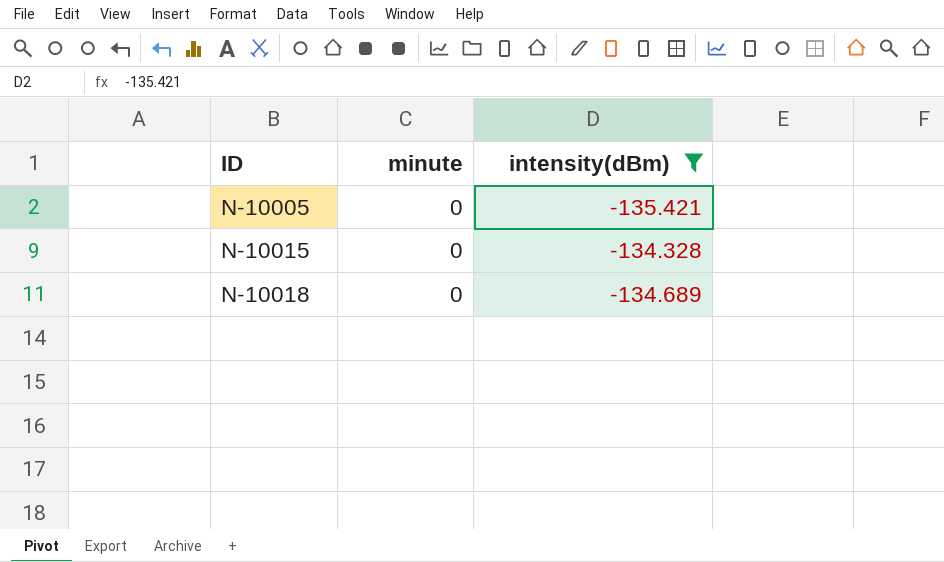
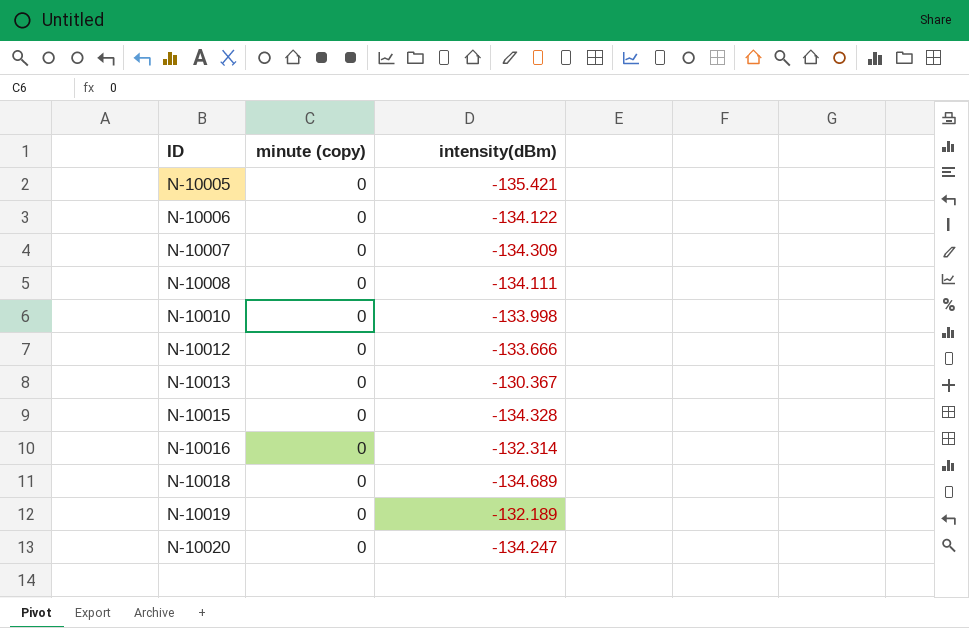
filter: intensity(dBm) <= -134.328 -> none
column name: minute -> minute (copy)

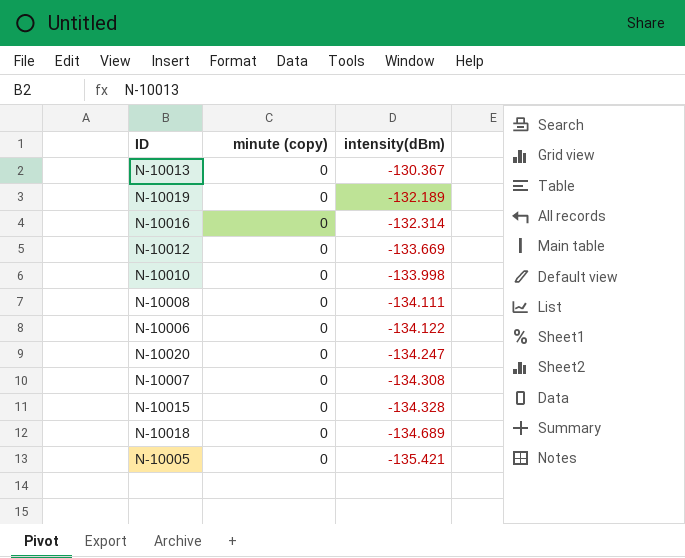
row order: ID ascending -> intensity(dBm) descending
N-10012 | intensity(dBm): -133.666 -> -133.669
N-10007 | intensity(dBm): -134.309 -> -134.308

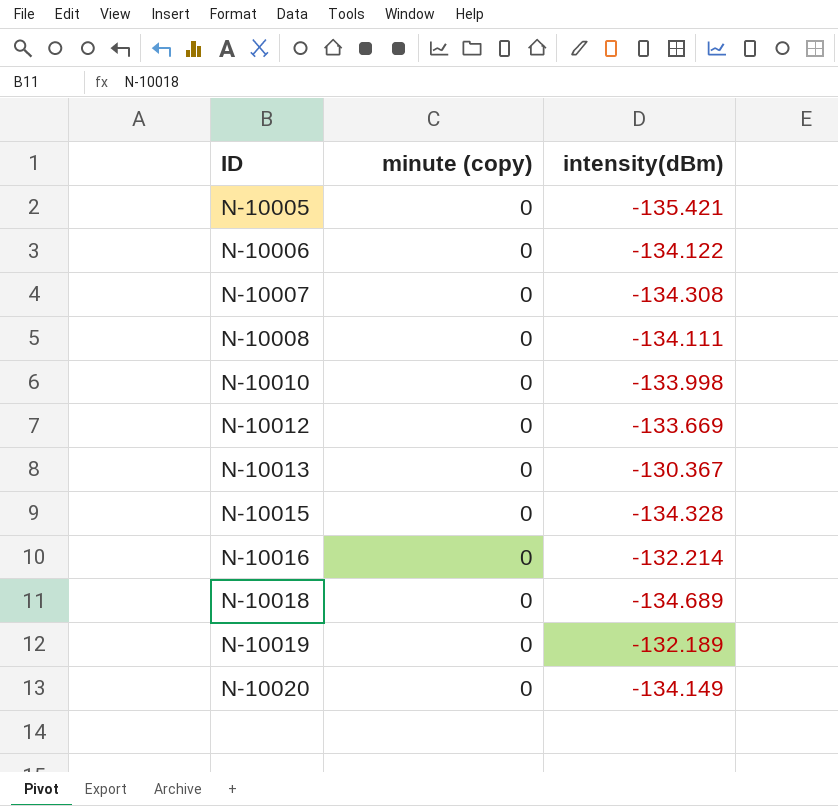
row order: intensity(dBm) descending -> ID ascending
N-10016 | intensity(dBm): -132.314 -> -132.214
N-10020 | intensity(dBm): -134.247 -> -134.149

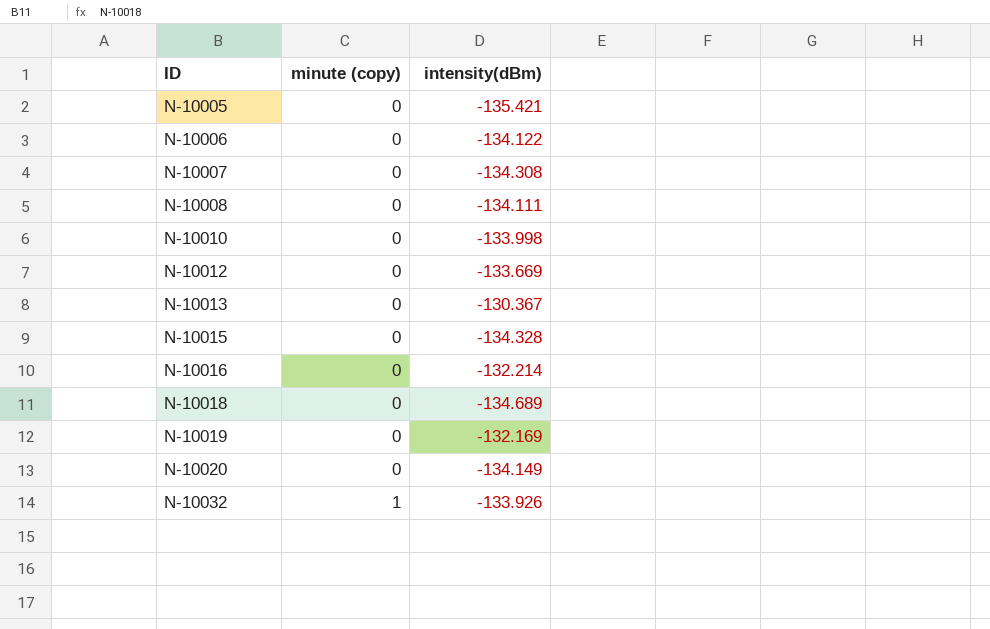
N-10019 | intensity(dBm): -132.189 -> -132.169
row N-10032: none -> 1 | -133.926

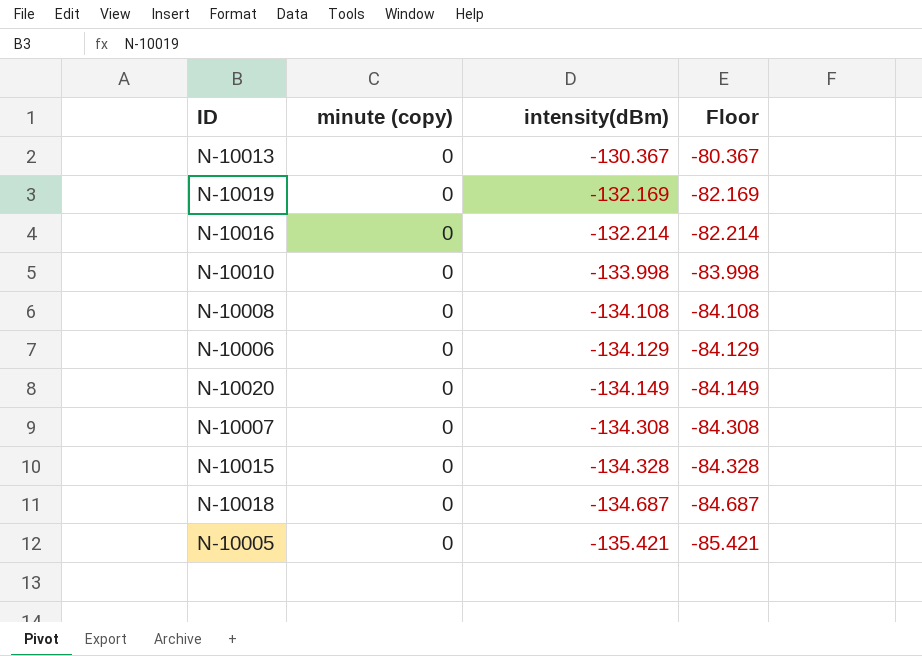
row order: ID ascending -> intensity(dBm) descending
column Floor | formula: none -> [intensity(dBm)] + 50
row N-10012: 0 | -133.669 -> none
row N-10032: 1 | -133.926 -> none
N-10008 | intensity(dBm): -134.111 -> -134.108
N-10006 | intensity(dBm): -134.122 -> -134.129
N-10018 | intensity(dBm): -134.689 -> -134.687

